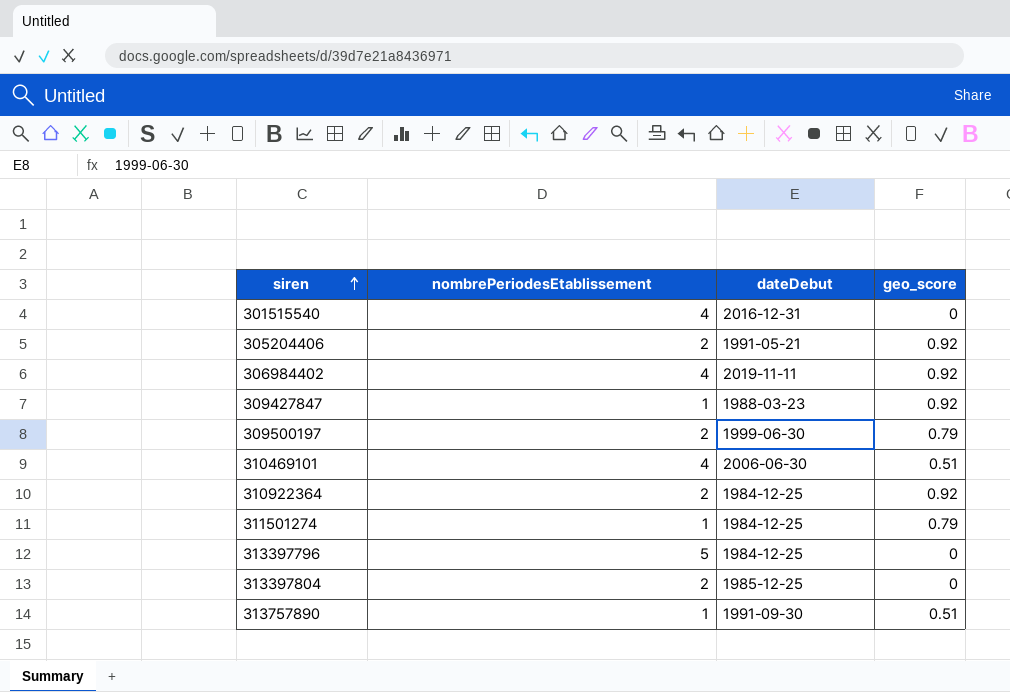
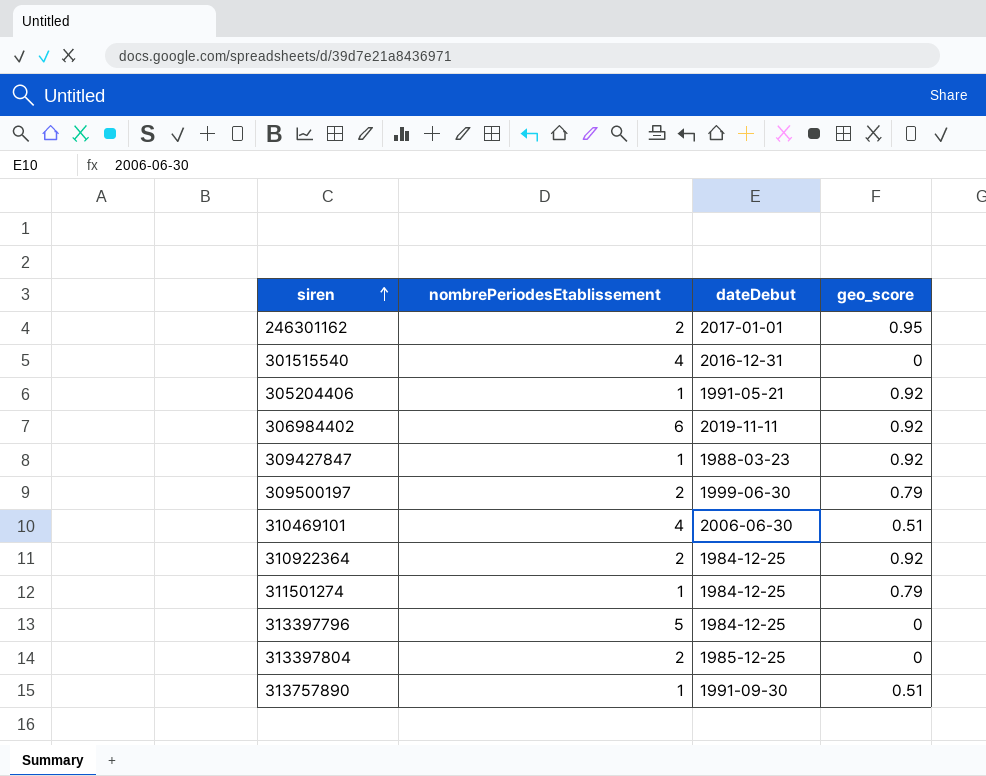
row 246301162: none -> 2 | 2017-01-01 | 0.95
305204406 | nombrePeriodesEtablissement: 2 -> 1
306984402 | nombrePeriodesEtablissement: 4 -> 6

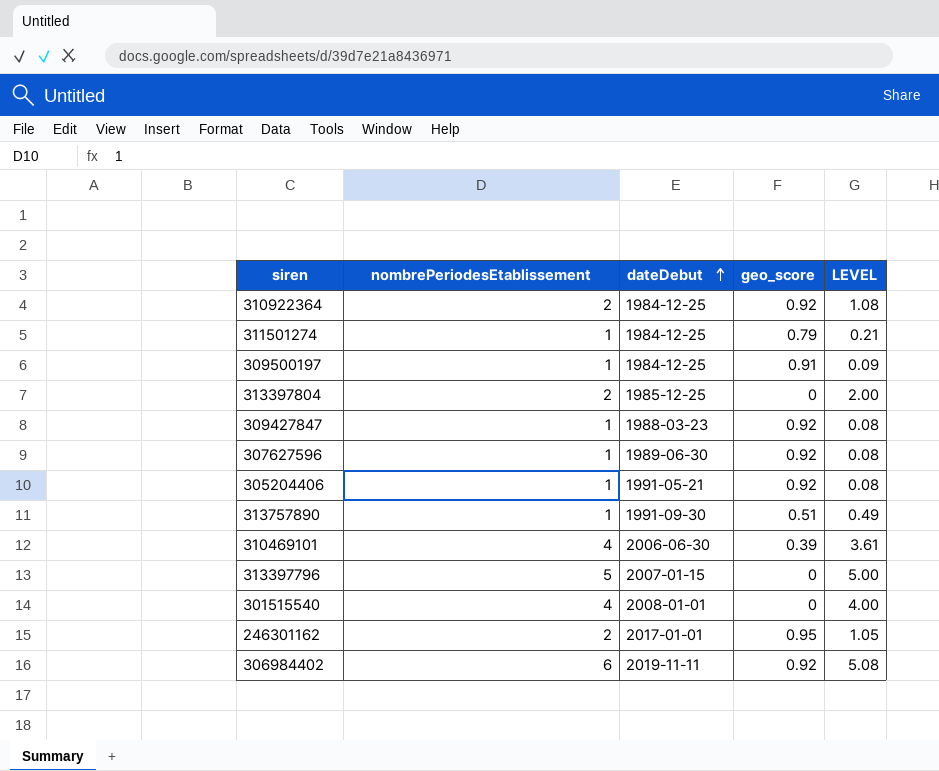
row order: siren ascending -> dateDebut ascending
column LEVEL | formula: none -> [nombrePeriodesEtablissement] - [geo_score]
309500197 | nombrePeriodesEtablissement: 2 -> 1
309500197 | dateDebut: 1999-06-30 -> 1984-12-25
309500197 | geo_score: 0.79 -> 0.91
row 307627596: none -> 1 | 1989-06-30 | 0.92 | 0.08
310469101 | geo_score: 0.51 -> 0.39
313397796 | dateDebut: 1984-12-25 -> 2007-01-15
301515540 | dateDebut: 2016-12-31 -> 2008-01-01

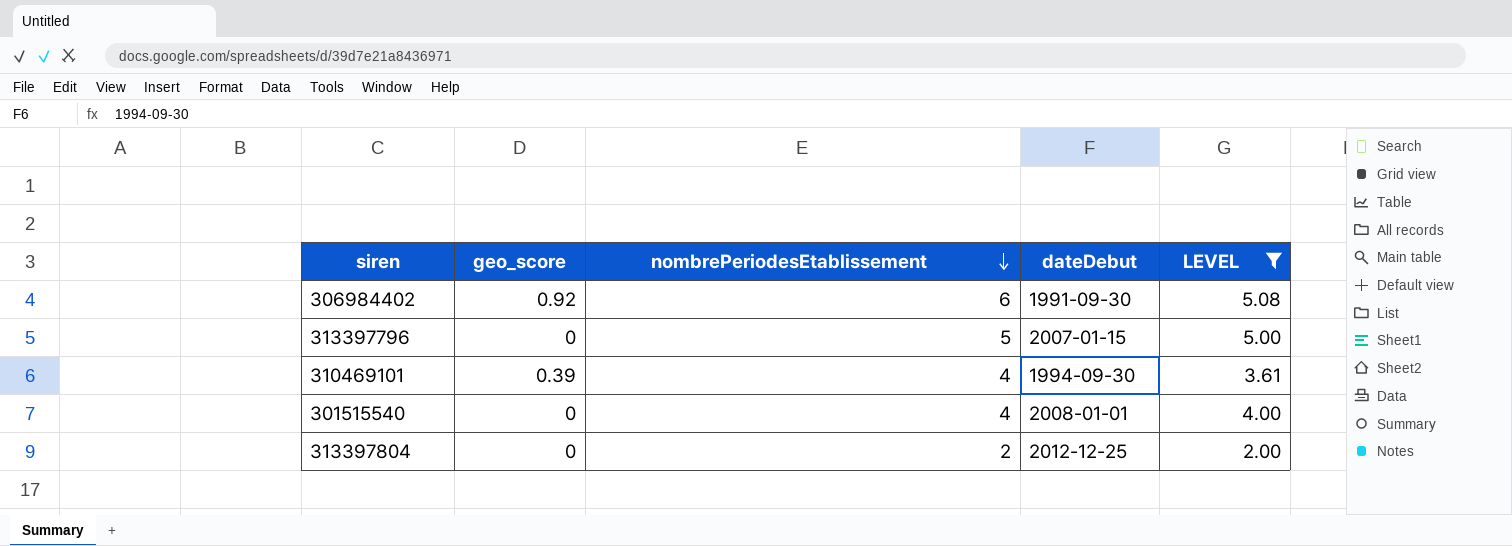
filter: none -> LEVEL >= 2.00
row order: dateDebut ascending -> nombrePeriodesEtablissement descending
column geo_score | position: 4 -> 2
306984402 | dateDebut: 2019-11-11 -> 1991-09-30
310469101 | dateDebut: 2006-06-30 -> 1994-09-30
313397804 | dateDebut: 1985-12-25 -> 2012-12-25

